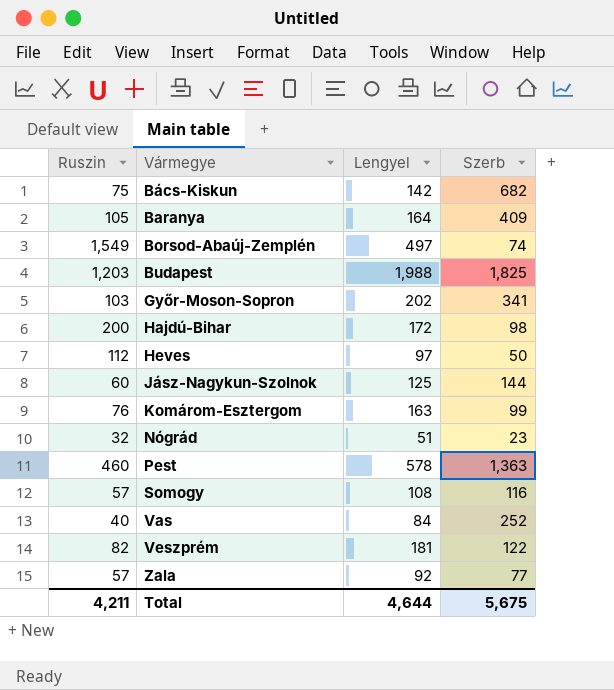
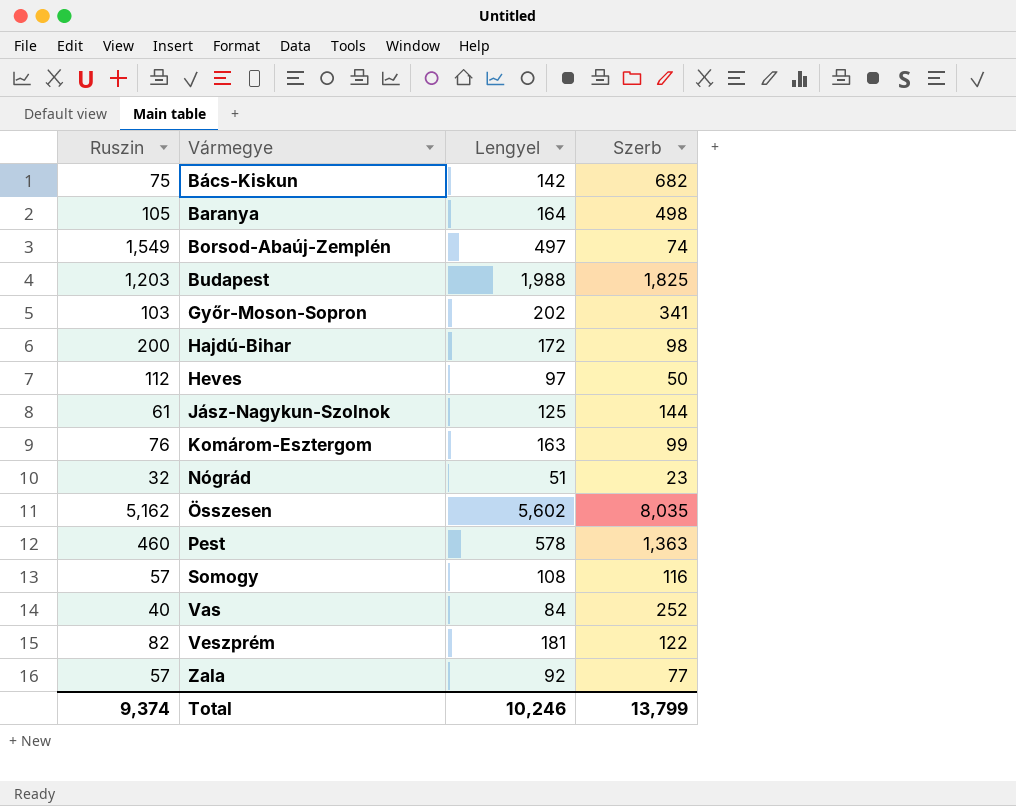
Baranya | Szerb: 409 -> 498
Jász-Nagykun-Szolnok | Ruszin: 60 -> 61
row Összesen: none -> 5,162 | 5,602 | 8,035
Total | Ruszin: 4,211 -> 9,374
Total | Lengyel: 4,644 -> 10,246
Total | Szerb: 5,675 -> 13,799

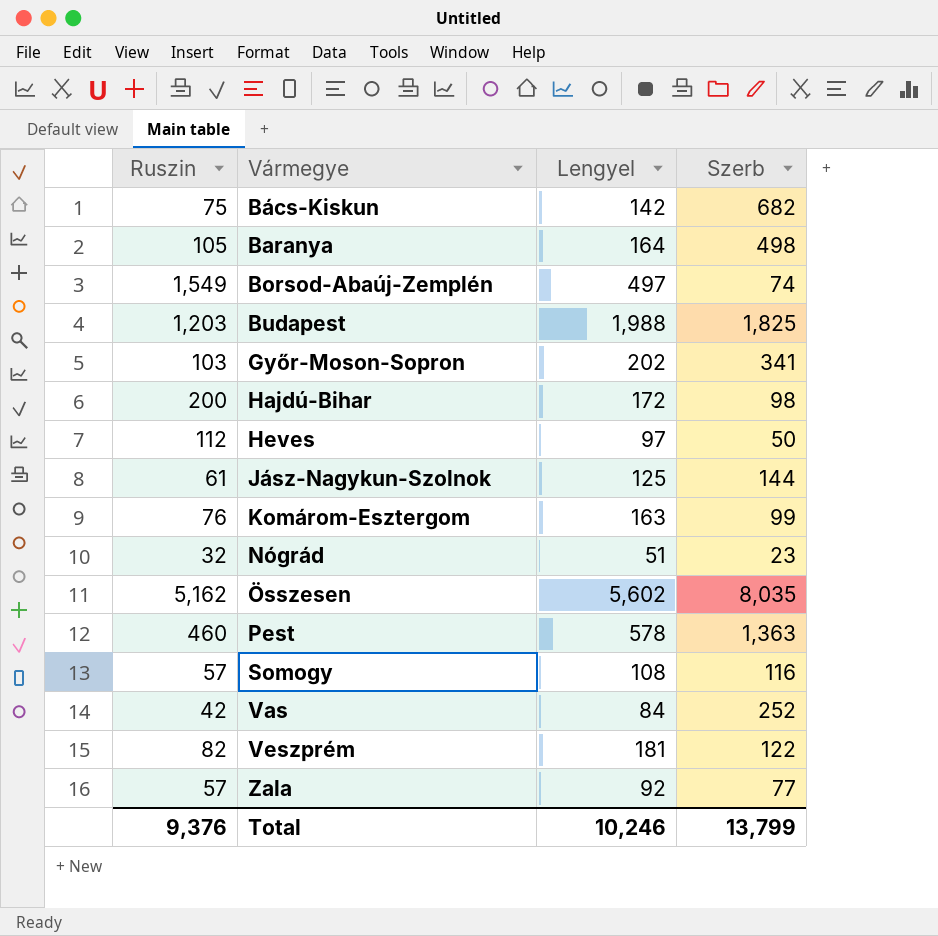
Vas | Ruszin: 40 -> 42
Total | Ruszin: 9,374 -> 9,376

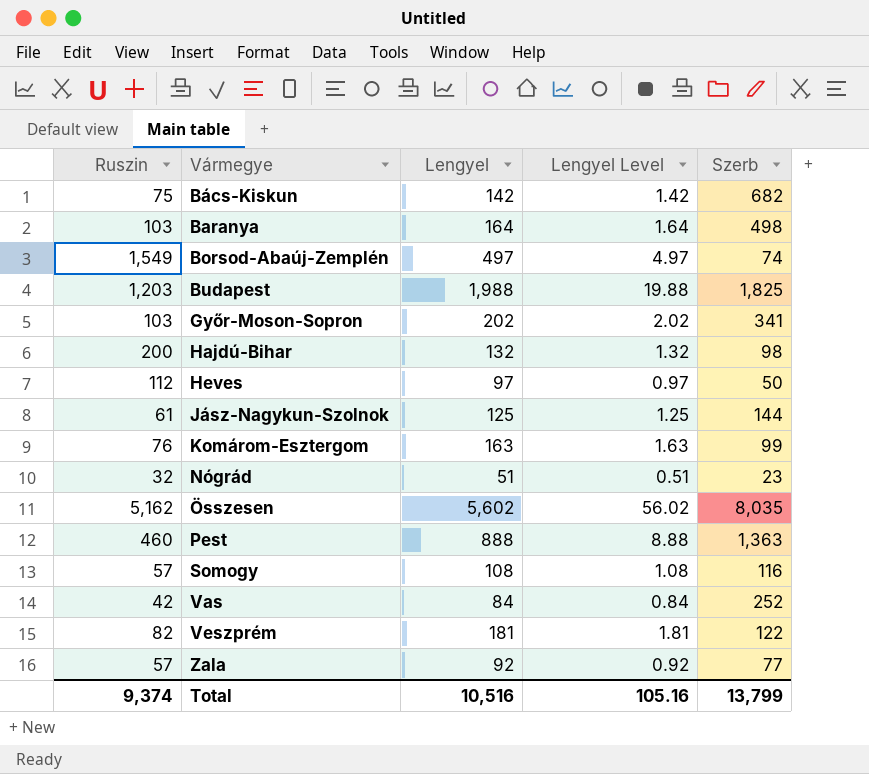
column Lengyel Level | formula: none -> [Lengyel] * 0.01
Baranya | Ruszin: 105 -> 103
Hajdú-Bihar | Lengyel: 172 -> 132
Pest | Lengyel: 578 -> 888
Total | Ruszin: 9,376 -> 9,374
Total | Lengyel: 10,246 -> 10,516

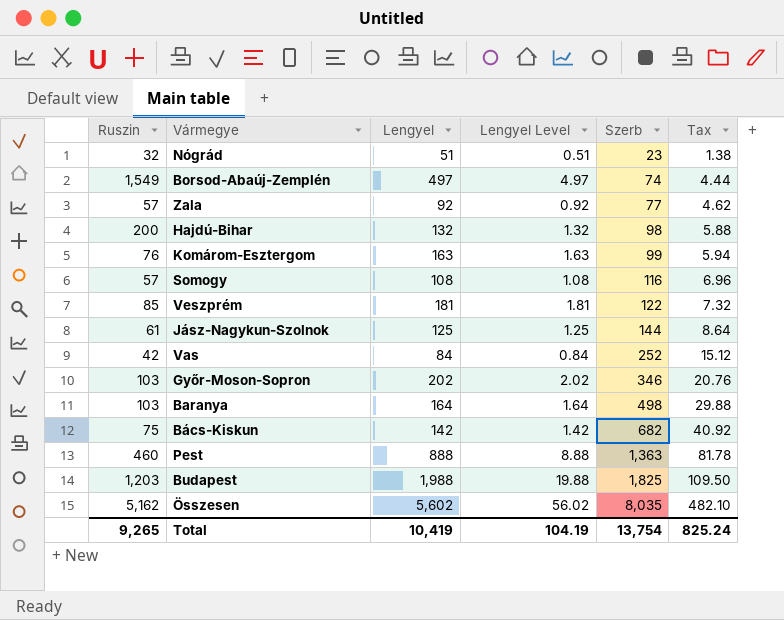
row order: Vármegye ascending -> Szerb ascending
column Tax | formula: none -> [Szerb] * 0.06
row Heves: 112 | 97 | 0.97 | 50 -> none
Veszprém | Ruszin: 82 -> 85
Győr-Moson-Sopron | Szerb: 341 -> 346
Total | Ruszin: 9,374 -> 9,265
Total | Lengyel: 10,516 -> 10,419
Total | Lengyel Level: 105.16 -> 104.19
Total | Szerb: 13,799 -> 13,754

